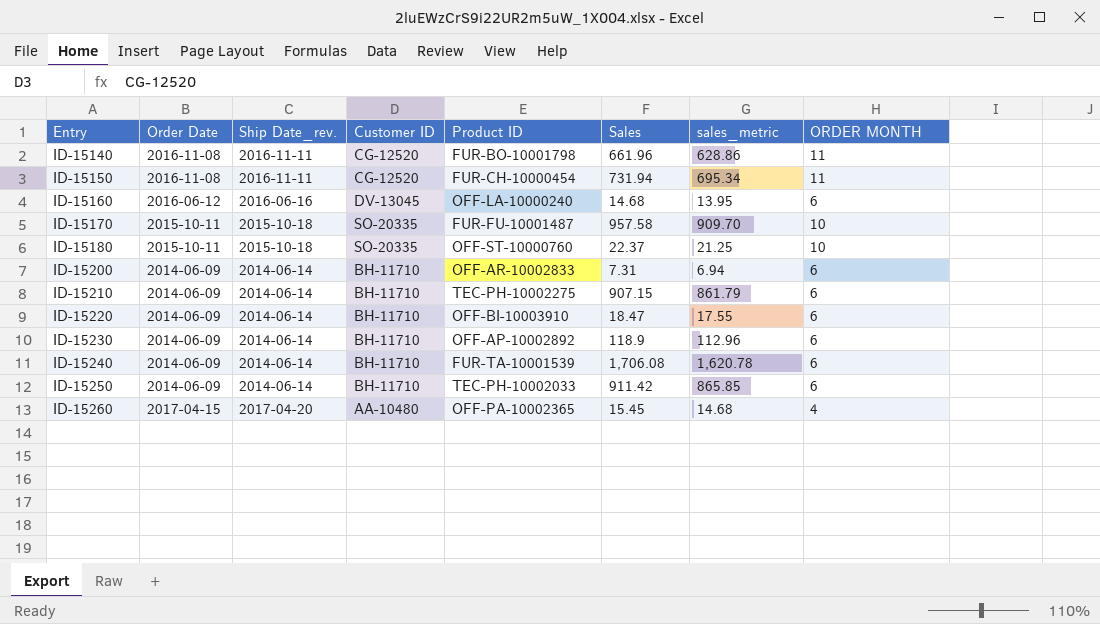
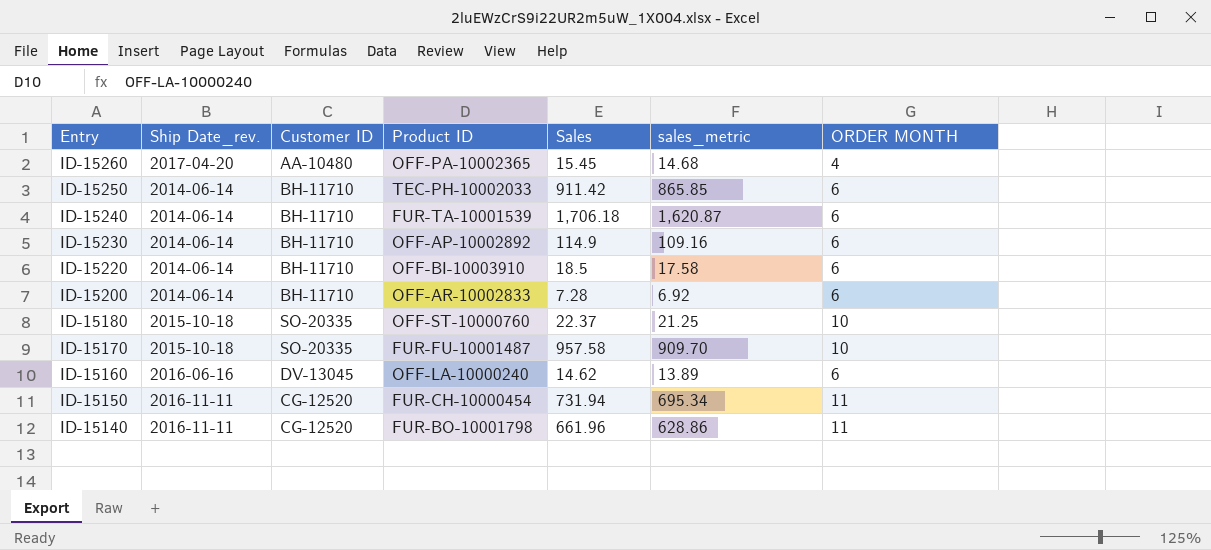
row order: Entry ascending -> Entry descending
column Order Date | position: 2 -> none
row ID-15210: 2014-06-09 | 2014-06-14 | BH-11710 | TEC-PH-10002275 | 907.15 | 861.79 | 6 -> none
ID-15240 | Sales: 1,706.08 -> 1,706.18
ID-15240 | sales_metric: 1,620.78 -> 1,620.87
ID-15230 | Sales: 118.9 -> 114.9
ID-15230 | sales_metric: 112.96 -> 109.16
ID-15220 | Sales: 18.47 -> 18.5
ID-15220 | sales_metric: 17.55 -> 17.58
ID-15200 | Sales: 7.31 -> 7.28
ID-15200 | sales_metric: 6.94 -> 6.92
ID-15160 | Sales: 14.68 -> 14.62
ID-15160 | sales_metric: 13.95 -> 13.89

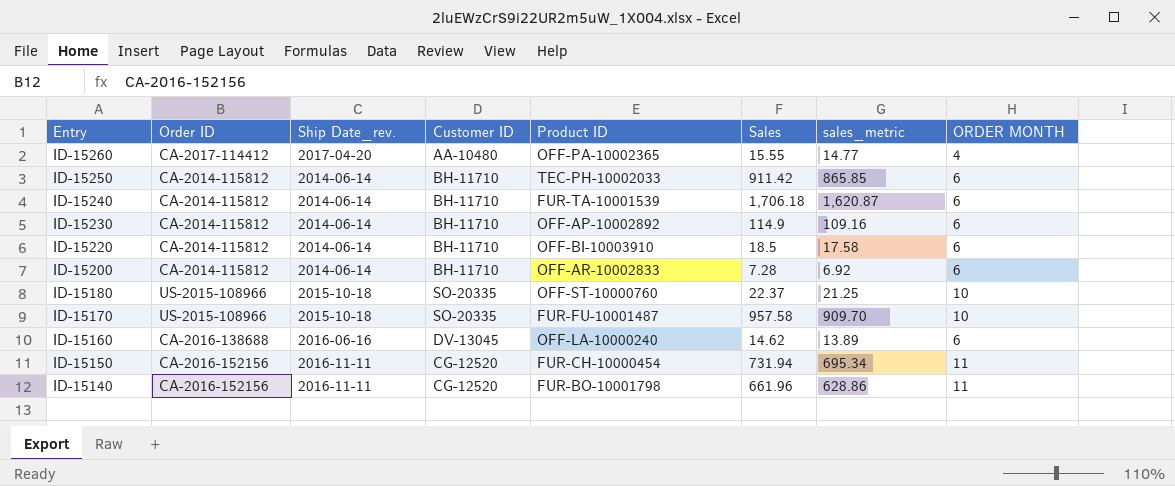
column Order ID | position: none -> 2
ID-15260 | Sales: 15.45 -> 15.55
ID-15260 | sales_metric: 14.68 -> 14.77

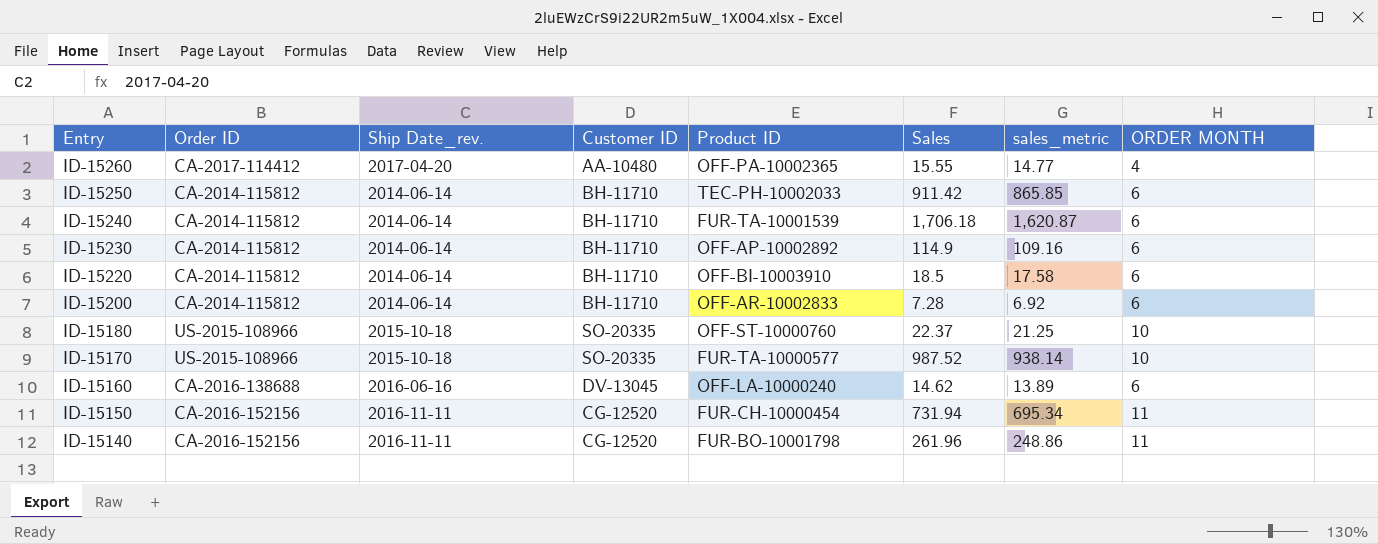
ID-15170 | Product ID: FUR-FU-10001487 -> FUR-TA-10000577
ID-15170 | Sales: 957.58 -> 987.52
ID-15170 | sales_metric: 909.70 -> 938.14
ID-15140 | Sales: 661.96 -> 261.96
ID-15140 | sales_metric: 628.86 -> 248.86

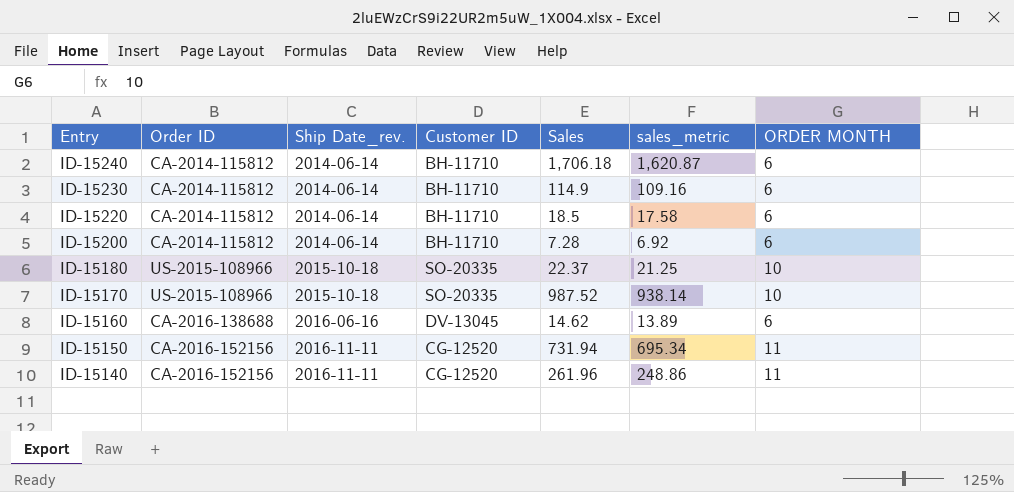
column Product ID | position: 5 -> none
row ID-15260: CA-2017-114412 | 2017-04-20 | AA-10480 | OFF-PA-10002365 | 15.55 | 14.77 | 4 -> none
row ID-15250: CA-2014-115812 | 2014-06-14 | BH-11710 | TEC-PH-10002033 | 911.42 | 865.85 | 6 -> none

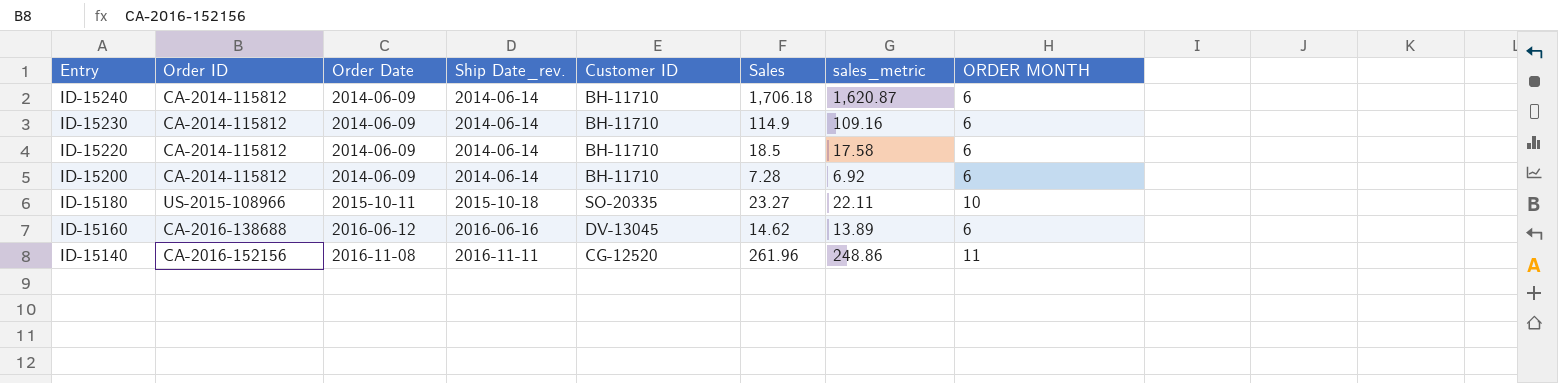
column Order Date | position: none -> 3
row ID-15170: US-2015-108966 | 2015-10-18 | SO-20335 | 987.52 | 938.14 | 10 -> none
row ID-15150: CA-2016-152156 | 2016-11-11 | CG-12520 | 731.94 | 695.34 | 11 -> none
ID-15180 | Sales: 22.37 -> 23.27
ID-15180 | sales_metric: 21.25 -> 22.11

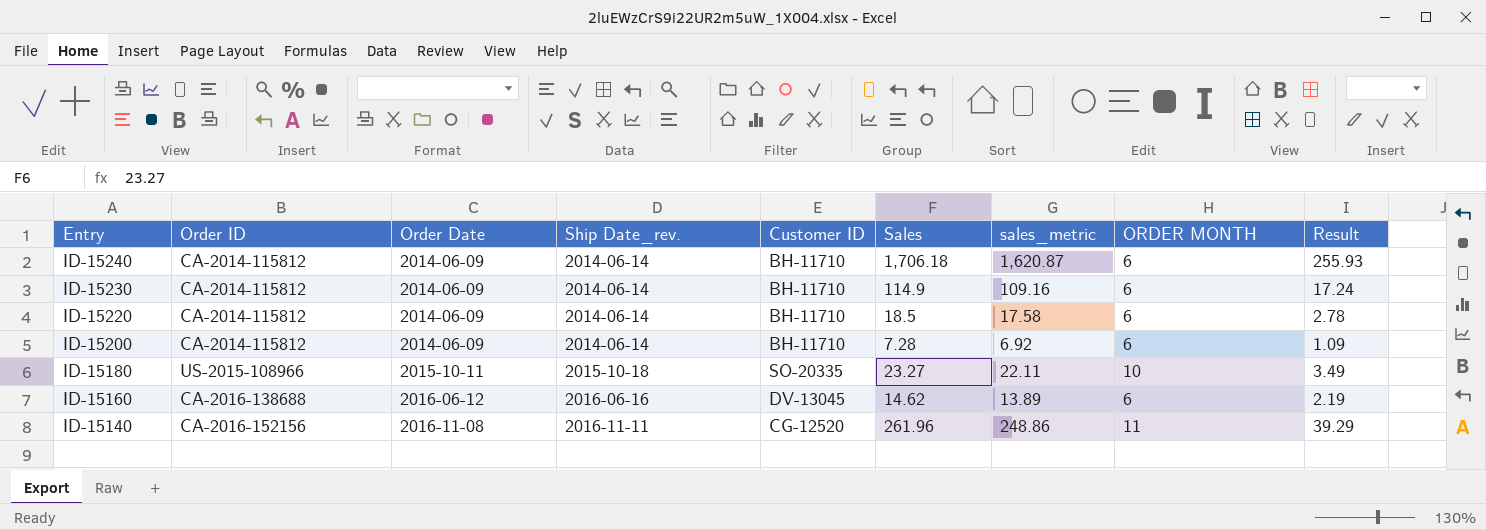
column Result | formula: none -> [Sales] * 0.15

